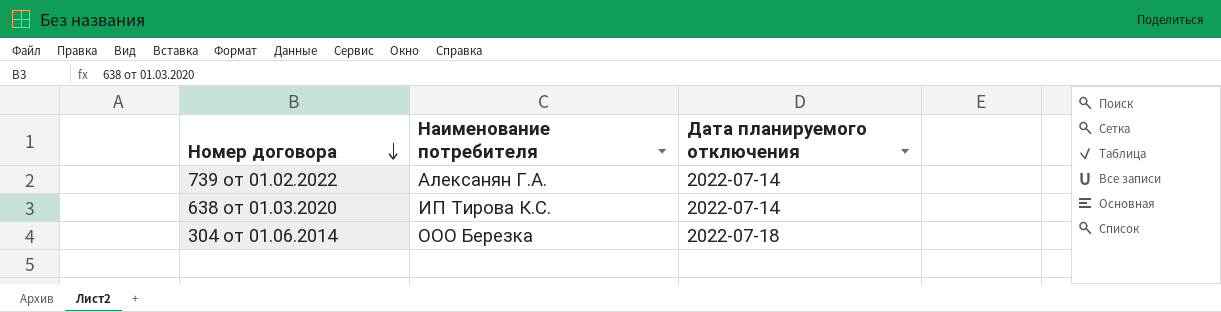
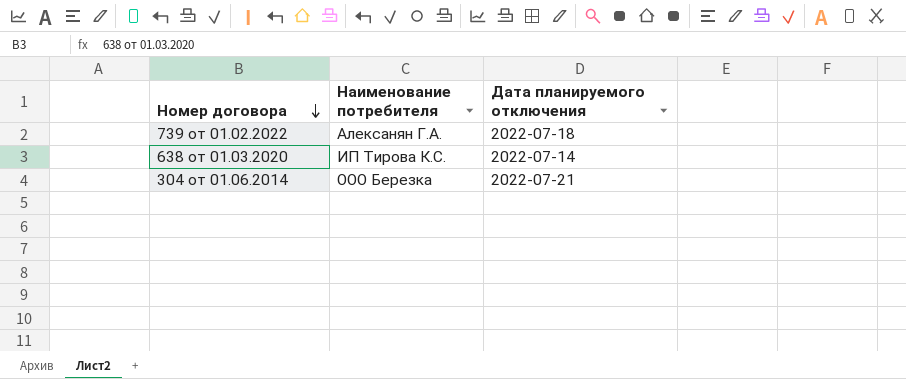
739 от 01.02.2022 | Дата планируемого отключения: 2022-07-14 -> 2022-07-18
304 от 01.06.2014 | Дата планируемого отключения: 2022-07-18 -> 2022-07-21

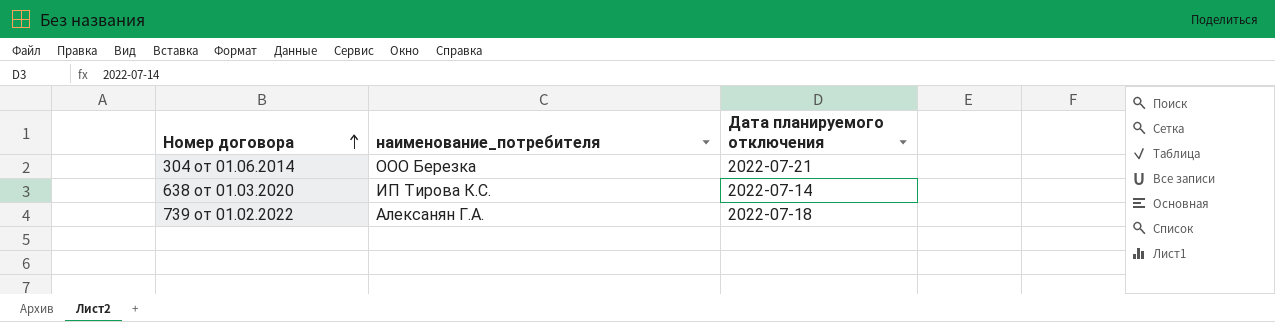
row order: Номер договора descending -> Номер договора ascending
column name: Наименование потребителя -> наименование_потребителя

